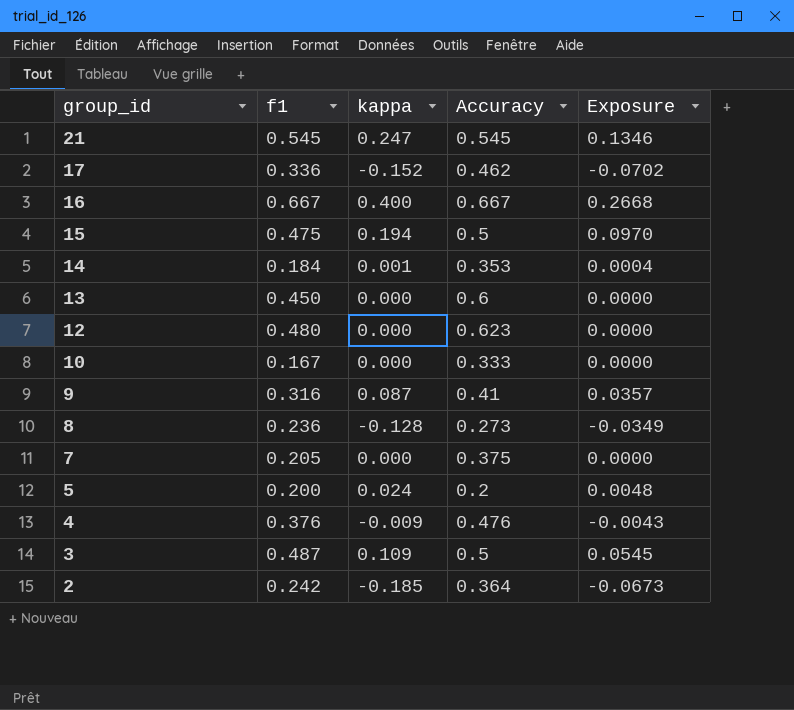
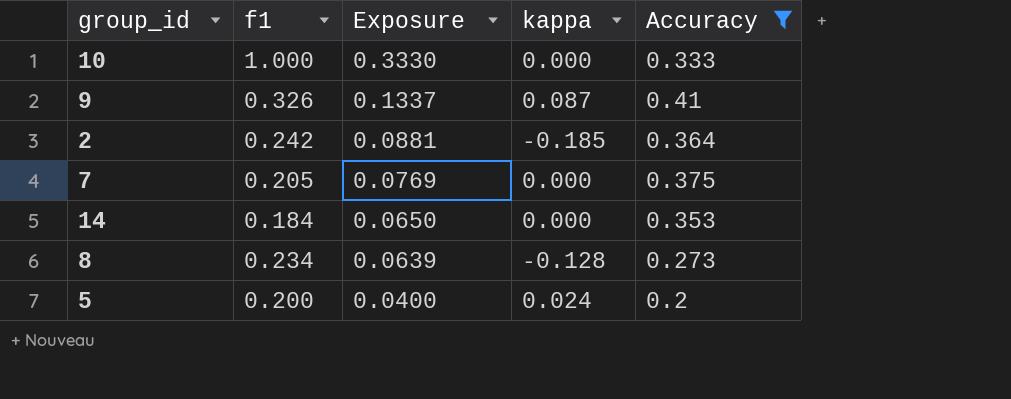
filter: none -> Accuracy <= 0.41
row order: group_id descending -> Exposure descending
column Exposure | formula: [kappa] * [Accuracy] -> [f1] * [Accuracy]
column Exposure | position: 5 -> 3
10 | f1: 0.167 -> 1.000
9 | f1: 0.316 -> 0.326
14 | kappa: 0.001 -> 0.000
8 | f1: 0.236 -> 0.234

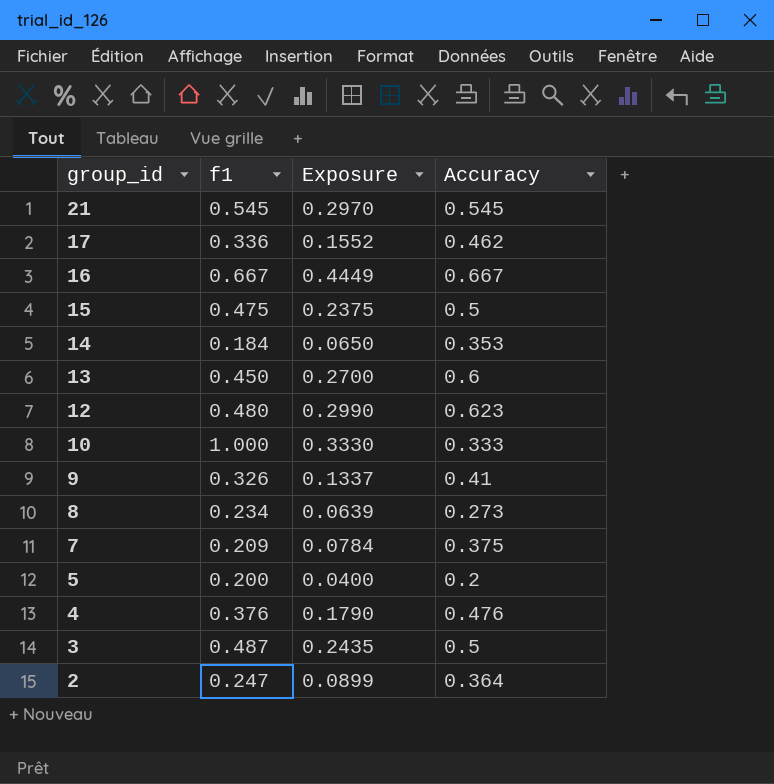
filter: Accuracy <= 0.41 -> none
row order: Exposure descending -> group_id descending
column kappa | position: 4 -> none
7 | f1: 0.205 -> 0.209
7 | Exposure: 0.0769 -> 0.0784
2 | f1: 0.242 -> 0.247
2 | Exposure: 0.0881 -> 0.0899

